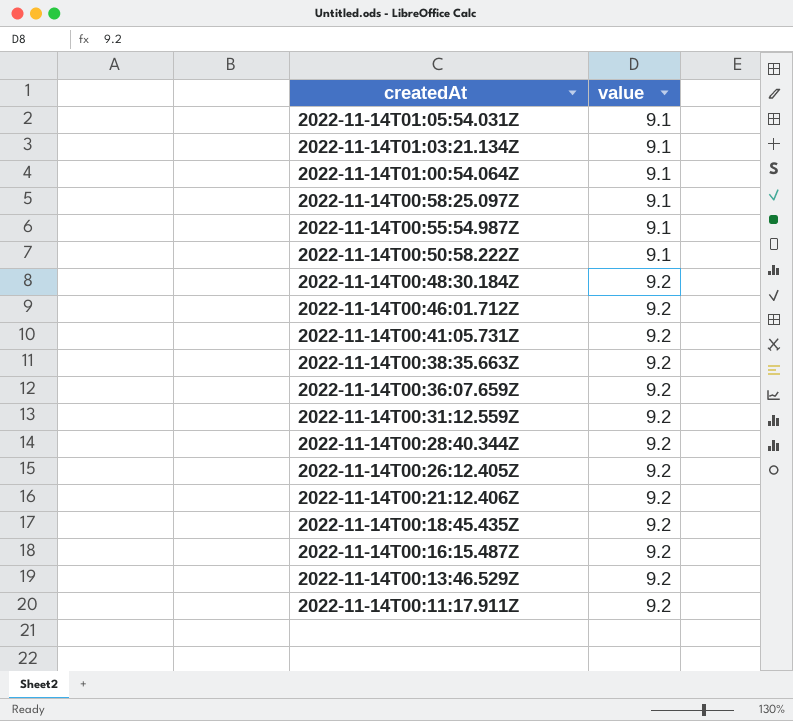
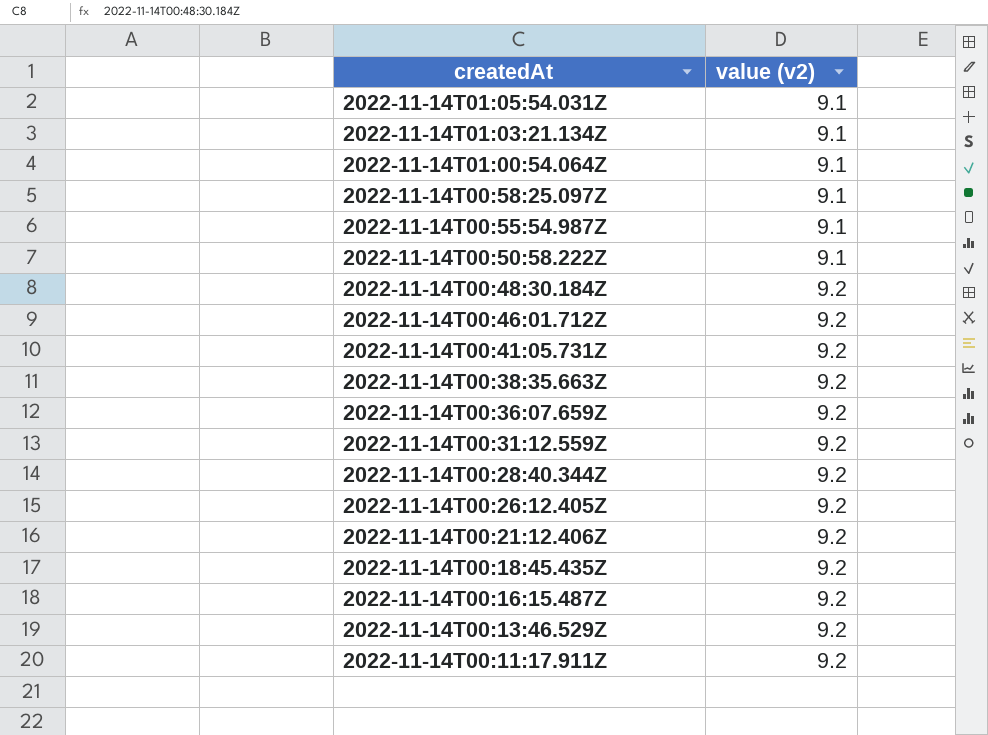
column name: value -> value (v2)

